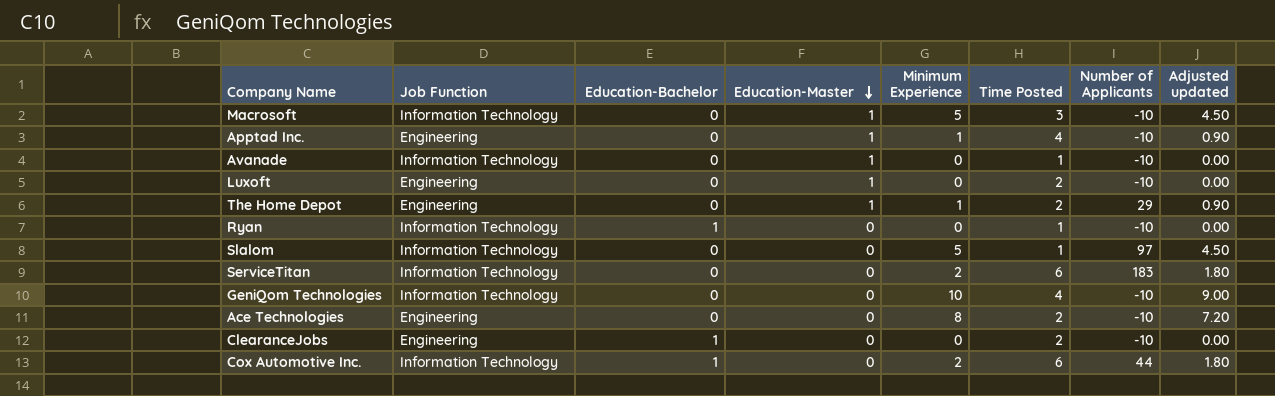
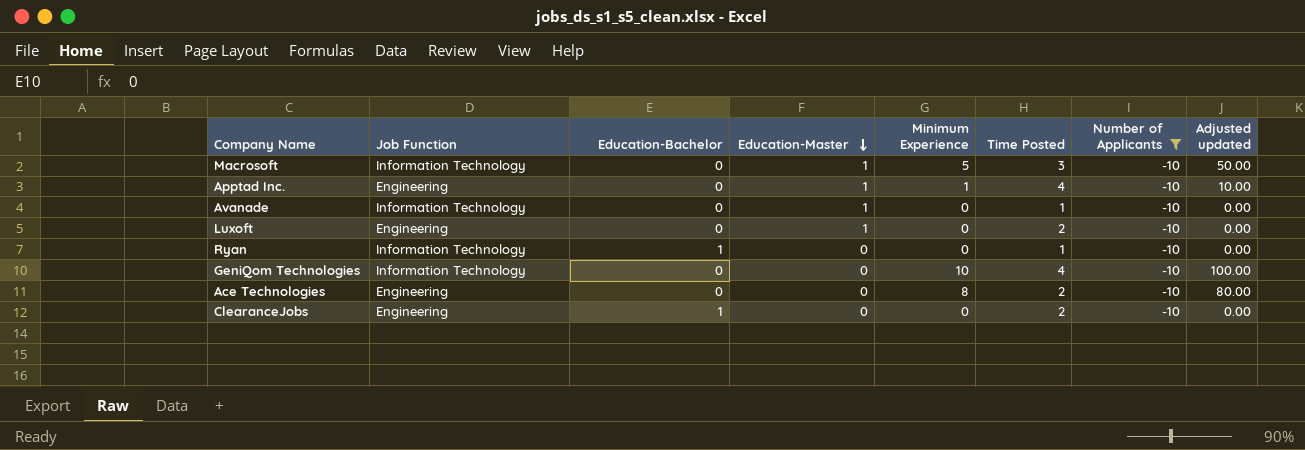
filter: none -> Number of Applicants = -10
column Adjusted updated | formula: [Minimum Experience] * 0.9 -> [Minimum Experience] * 10

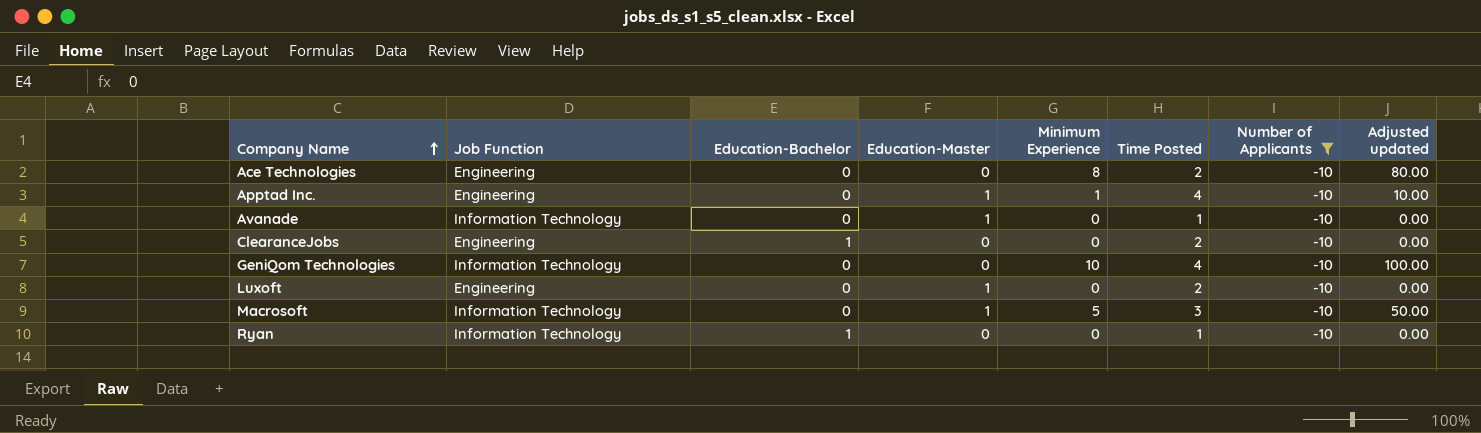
row order: Education-Master descending -> Company Name ascending

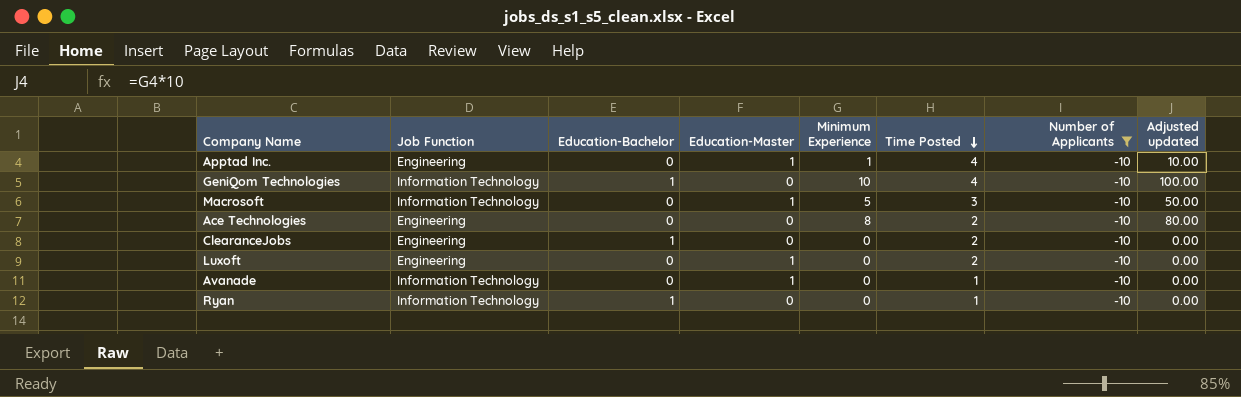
row order: Company Name ascending -> Time Posted descending
GeniQom Technologies | Education-Bachelor: 0 -> 1

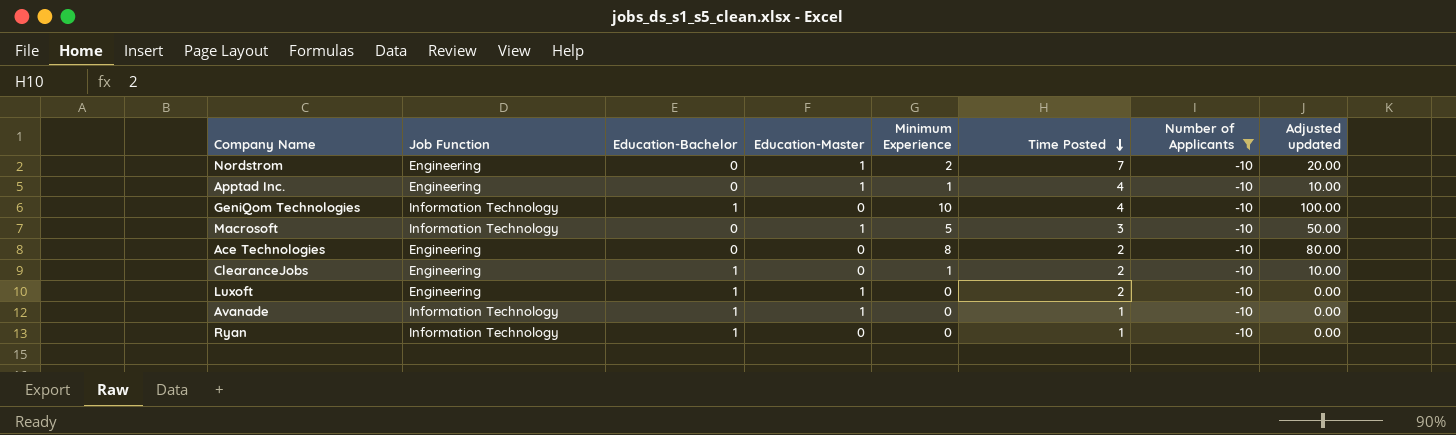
row Nordstrom: none -> Engineering | 0 | 1 | 2 | 7 | -10 | 20.00
ClearanceJobs | Minimum Experience: 0 -> 1
ClearanceJobs | Adjusted updated: 0.00 -> 10.00
Luxoft | Education-Bachelor: 0 -> 1
Avanade | Education-Bachelor: 0 -> 1

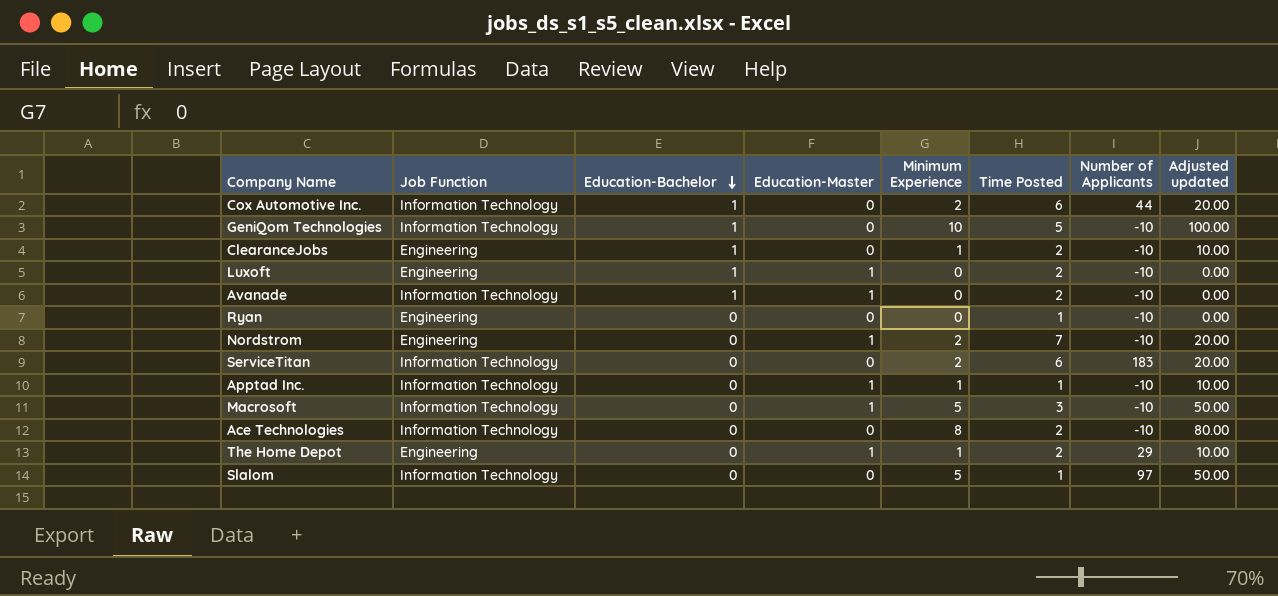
filter: Number of Applicants = -10 -> none
row order: Time Posted descending -> Education-Bachelor descending
GeniQom Technologies | Time Posted: 4 -> 5
Avanade | Time Posted: 1 -> 2
Ryan | Job Function: Information Technology -> Engineering
Ryan | Education-Bachelor: 1 -> 0
Apptad Inc. | Job Function: Engineering -> Information Technology
Apptad Inc. | Time Posted: 4 -> 1
Ace Technologies | Job Function: Engineering -> Information Technology

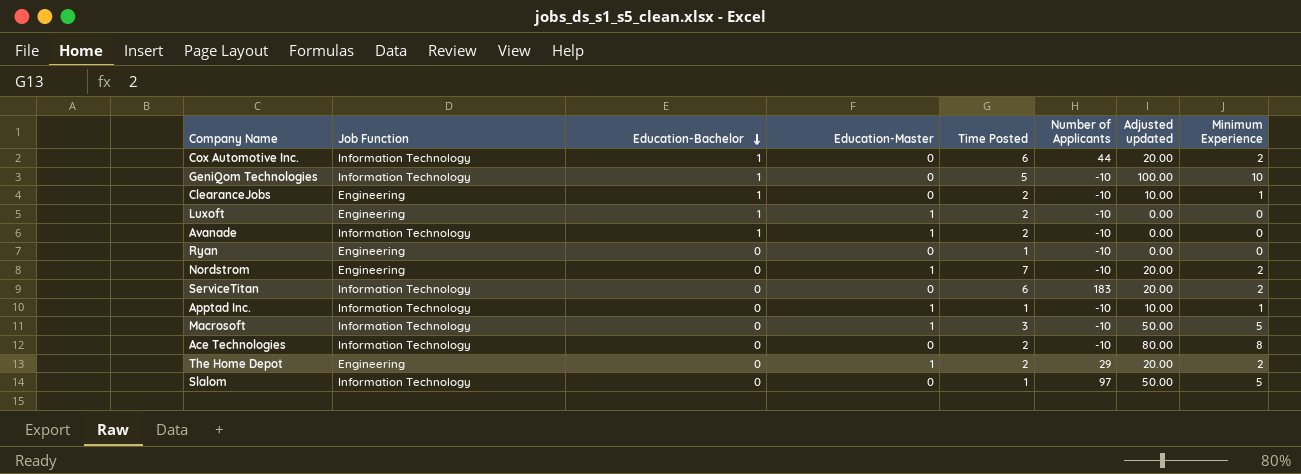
column Minimum Experience | position: 5 -> 8
The Home Depot | Adjusted updated: 10.00 -> 20.00
The Home Depot | Minimum Experience: 1 -> 2

